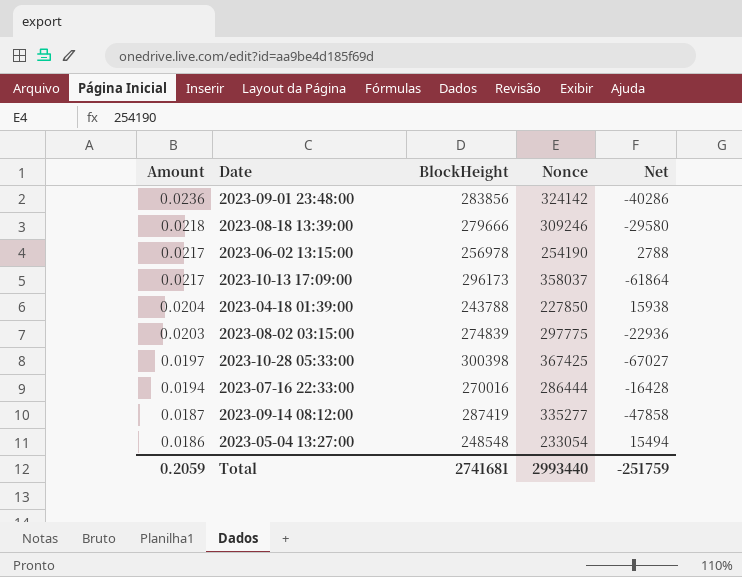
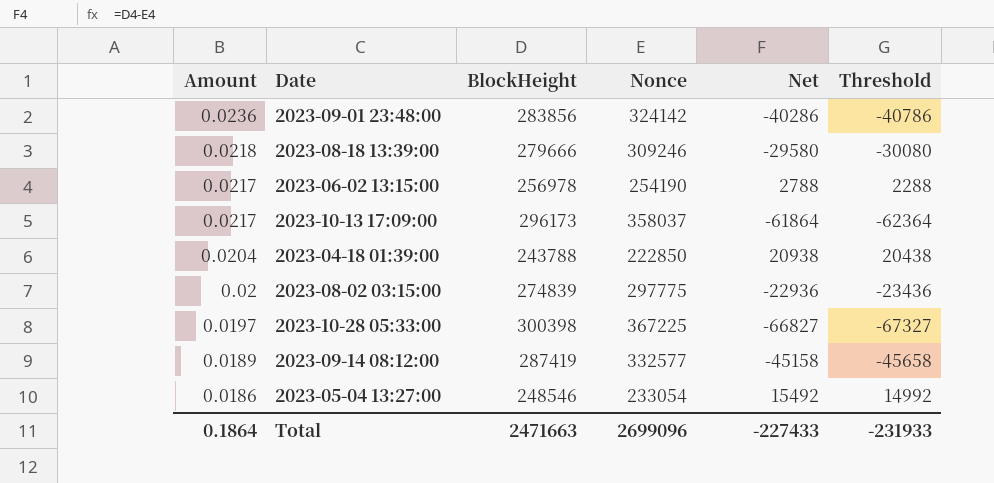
column Threshold | formula: none -> [Net] - 500
row 2023-07-16 22:33:00: 0.0194 | 270016 | 286444 | -16428 -> none
2023-04-18 01:39:00 | Nonce: 227850 -> 222850
2023-04-18 01:39:00 | Net: 15938 -> 20938
2023-08-02 03:15:00 | Amount: 0.0203 -> 0.02
2023-10-28 05:33:00 | Nonce: 367425 -> 367225
2023-10-28 05:33:00 | Net: -67027 -> -66827
2023-09-14 08:12:00 | Amount: 0.0187 -> 0.0189
2023-09-14 08:12:00 | Nonce: 335277 -> 332577
2023-09-14 08:12:00 | Net: -47858 -> -45158
2023-05-04 13:27:00 | BlockHeight: 248548 -> 248546
2023-05-04 13:27:00 | Net: 15494 -> 15492
Total | Amount: 0.2059 -> 0.1864
Total | BlockHeight: 2741681 -> 2471663
Total | Nonce: 2993440 -> 2699096
Total | Net: -251759 -> -227433

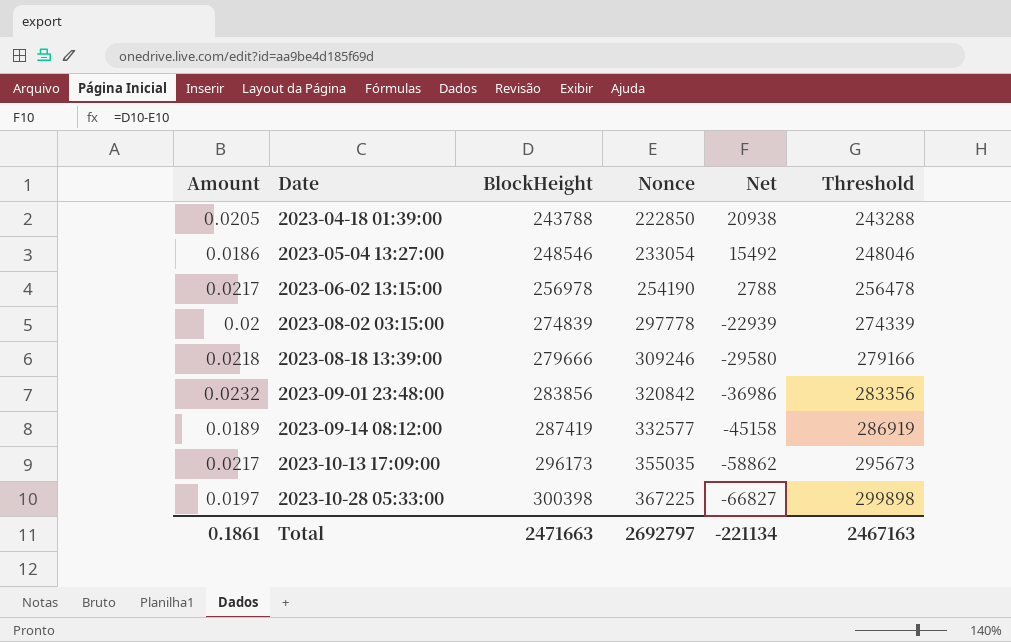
row order: Amount descending -> Date ascending
column Threshold | formula: [Net] - 500 -> [BlockHeight] - 500
2023-04-18 01:39:00 | Amount: 0.0204 -> 0.0205
2023-08-02 03:15:00 | Nonce: 297775 -> 297778
2023-08-02 03:15:00 | Net: -22936 -> -22939
2023-09-01 23:48:00 | Amount: 0.0236 -> 0.0232
2023-09-01 23:48:00 | Nonce: 324142 -> 320842
2023-09-01 23:48:00 | Net: -40286 -> -36986
2023-10-13 17:09:00 | Nonce: 358037 -> 355035
2023-10-13 17:09:00 | Net: -61864 -> -58862
Total | Amount: 0.1864 -> 0.1861
Total | Nonce: 2699096 -> 2692797
Total | Net: -227433 -> -221134
Total | Threshold: -231933 -> 2467163

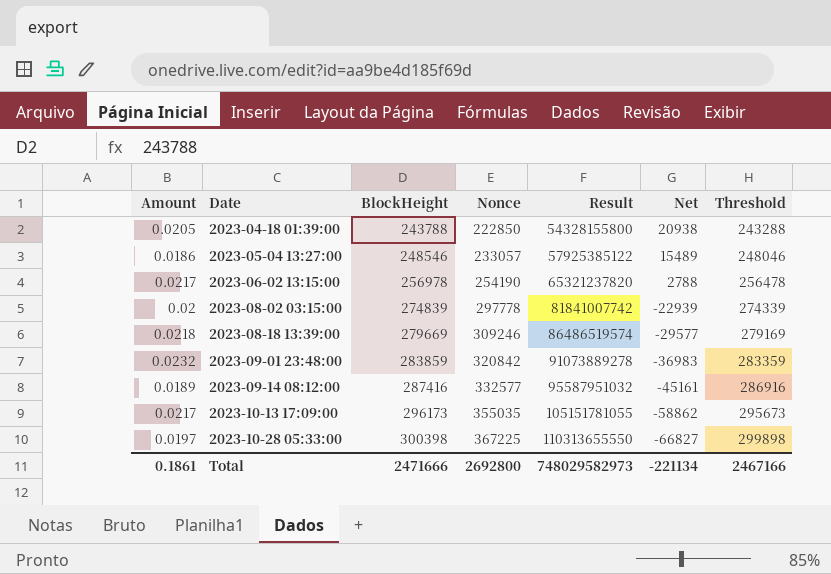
column Result | formula: none -> [BlockHeight] * [Nonce]
2023-05-04 13:27:00 | Nonce: 233054 -> 233057
2023-05-04 13:27:00 | Net: 15492 -> 15489
2023-08-18 13:39:00 | BlockHeight: 279666 -> 279669
2023-08-18 13:39:00 | Net: -29580 -> -29577
2023-08-18 13:39:00 | Threshold: 279166 -> 279169
2023-09-01 23:48:00 | BlockHeight: 283856 -> 283859
2023-09-01 23:48:00 | Net: -36986 -> -36983
2023-09-01 23:48:00 | Threshold: 283356 -> 283359
2023-09-14 08:12:00 | BlockHeight: 287419 -> 287416
2023-09-14 08:12:00 | Net: -45158 -> -45161
2023-09-14 08:12:00 | Threshold: 286919 -> 286916
Total | BlockHeight: 2471663 -> 2471666
Total | Nonce: 2692797 -> 2692800
Total | Threshold: 2467163 -> 2467166

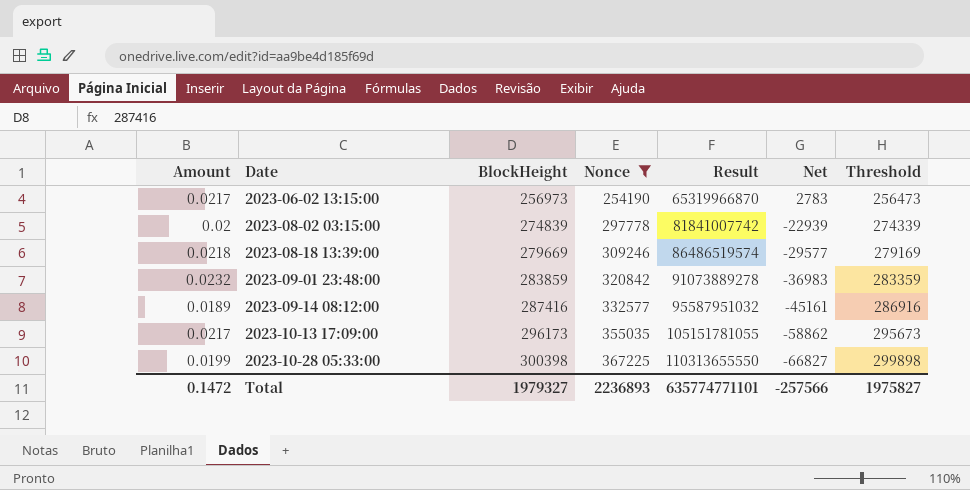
filter: none -> Nonce >= 254190
2023-06-02 13:15:00 | BlockHeight: 256978 -> 256973
2023-06-02 13:15:00 | Result: 65321237820 -> 65319966870
2023-06-02 13:15:00 | Net: 2788 -> 2783
2023-06-02 13:15:00 | Threshold: 256478 -> 256473
2023-10-28 05:33:00 | Amount: 0.0197 -> 0.0199
Total | Amount: 0.1861 -> 0.1472
Total | BlockHeight: 2471666 -> 1979327
Total | Nonce: 2692800 -> 2236893
Total | Result: 748029582973 -> 635774771101
Total | Net: -221134 -> -257566
Total | Threshold: 2467166 -> 1975827

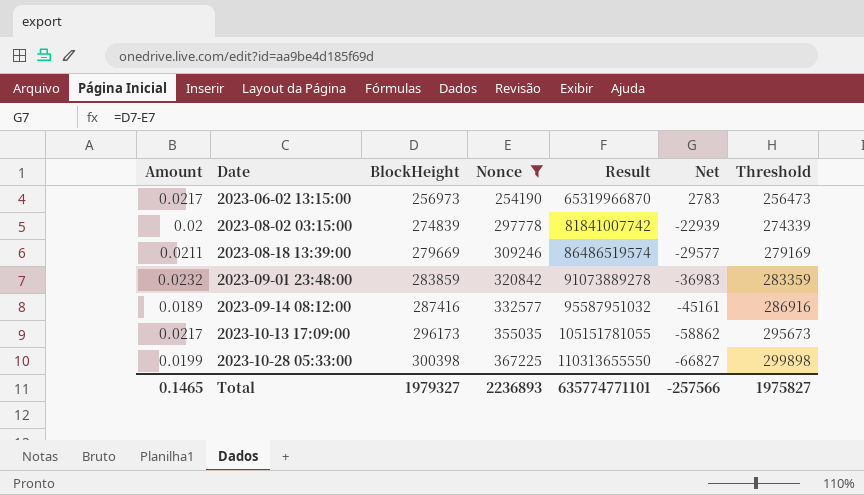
2023-08-18 13:39:00 | Amount: 0.0218 -> 0.0211
Total | Amount: 0.1472 -> 0.1465

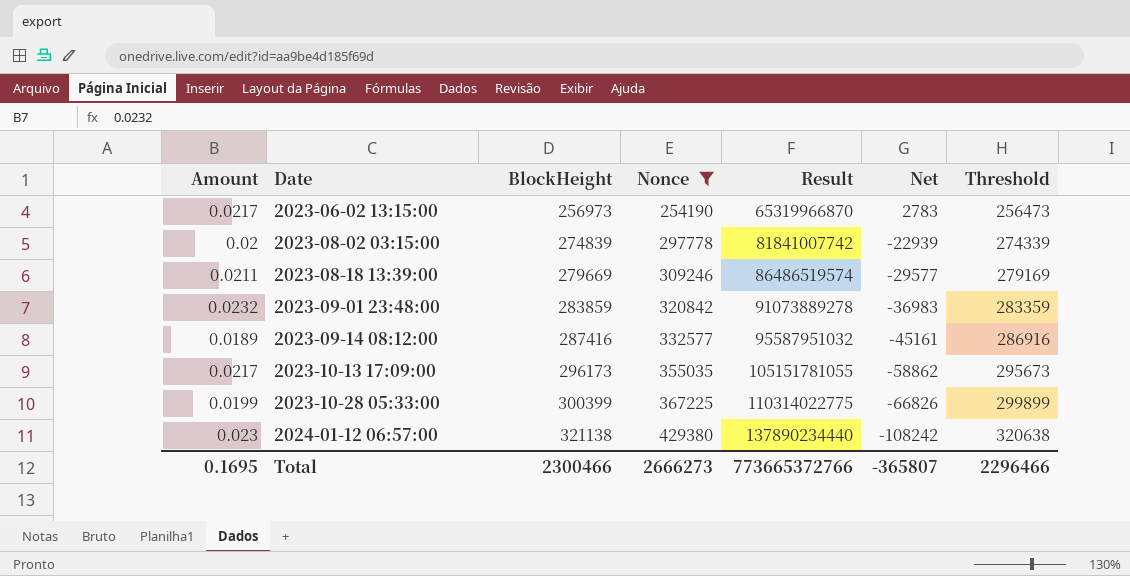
2023-10-28 05:33:00 | BlockHeight: 300398 -> 300399
2023-10-28 05:33:00 | Result: 110313655550 -> 110314022775
2023-10-28 05:33:00 | Net: -66827 -> -66826
2023-10-28 05:33:00 | Threshold: 299898 -> 299899
row 2024-01-12 06:57:00: none -> 0.023 | 321138 | 429380 | 137890234440 | -108242 | 320638
Total | Amount: 0.1465 -> 0.1695
Total | BlockHeight: 1979327 -> 2300466
Total | Nonce: 2236893 -> 2666273
Total | Result: 635774771101 -> 773665372766
Total | Net: -257566 -> -365807
Total | Threshold: 1975827 -> 2296466

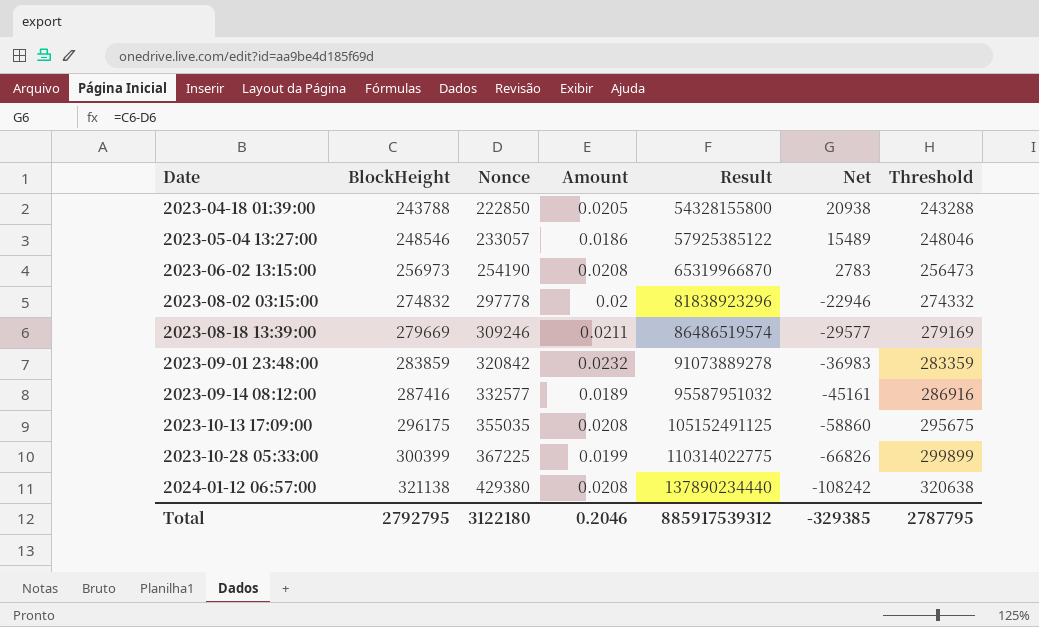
filter: Nonce >= 254190 -> none
column Amount | position: 1 -> 4
2023-06-02 13:15:00 | Amount: 0.0217 -> 0.0208
2023-08-02 03:15:00 | BlockHeight: 274839 -> 274832
2023-08-02 03:15:00 | Result: 81841007742 -> 81838923296
2023-08-02 03:15:00 | Net: -22939 -> -22946
2023-08-02 03:15:00 | Threshold: 274339 -> 274332
2023-10-13 17:09:00 | BlockHeight: 296173 -> 296175
2023-10-13 17:09:00 | Amount: 0.0217 -> 0.0208
2023-10-13 17:09:00 | Result: 105151781055 -> 105152491125
2023-10-13 17:09:00 | Net: -58862 -> -58860
2023-10-13 17:09:00 | Threshold: 295673 -> 295675
2024-01-12 06:57:00 | Amount: 0.023 -> 0.0208
Total | BlockHeight: 2300466 -> 2792795
Total | Nonce: 2666273 -> 3122180
Total | Amount: 0.1695 -> 0.2046
Total | Result: 773665372766 -> 885917539312
Total | Net: -365807 -> -329385
Total | Threshold: 2296466 -> 2787795

